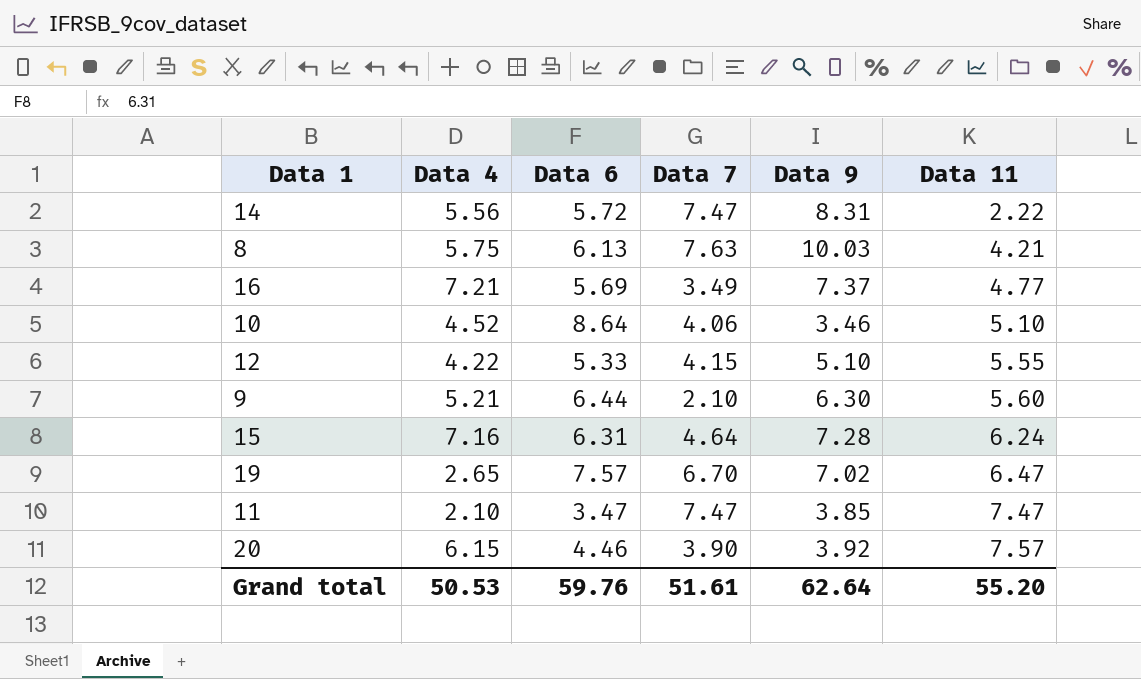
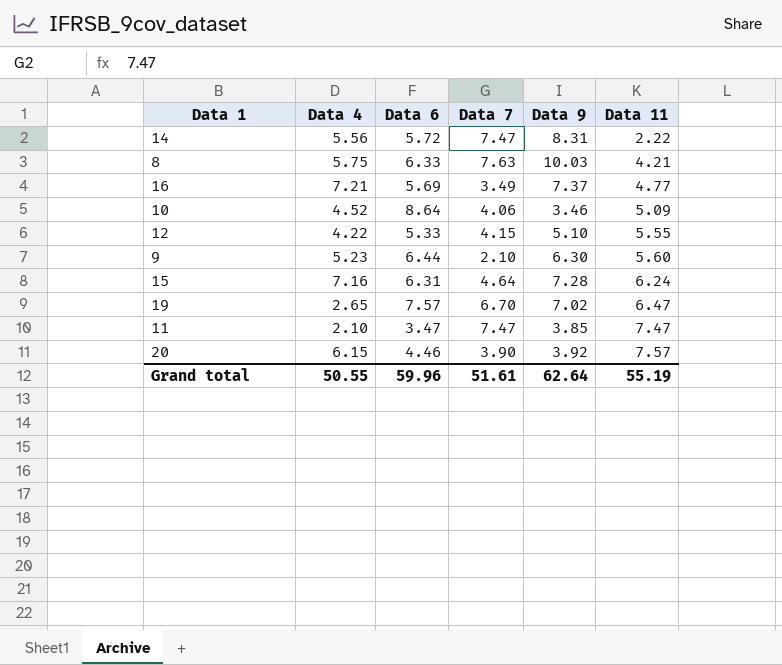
8 | Data 6: 6.13 -> 6.33
10 | Data 11: 5.10 -> 5.09
9 | Data 4: 5.21 -> 5.23
Grand total | Data 4: 50.53 -> 50.55
Grand total | Data 6: 59.76 -> 59.96
Grand total | Data 11: 55.20 -> 55.19

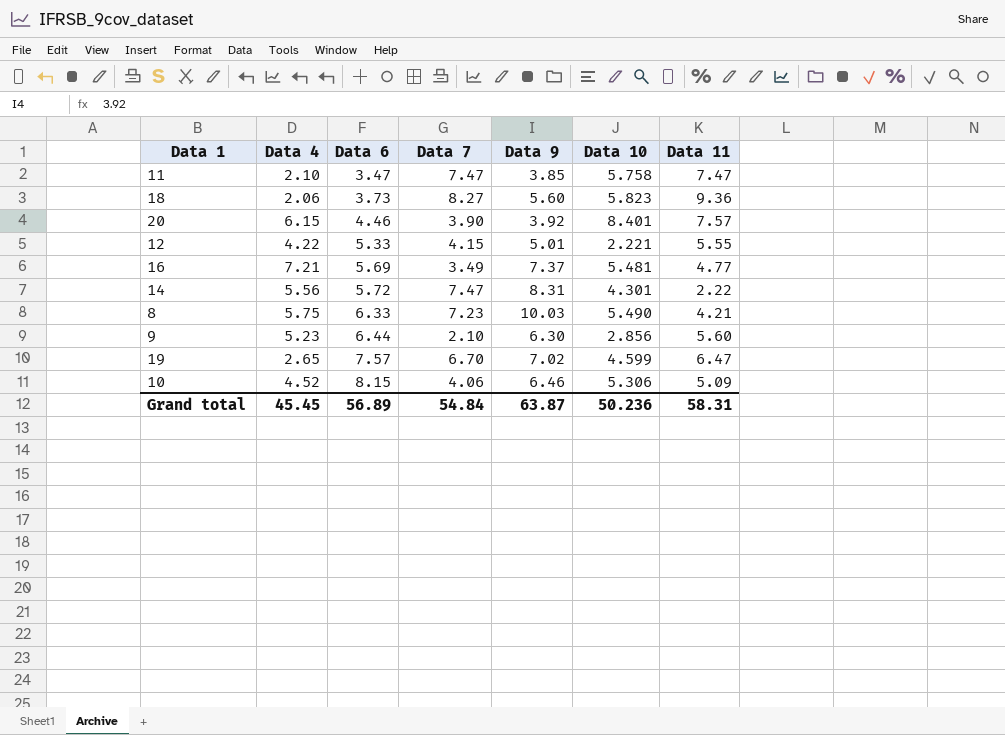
row order: Data 11 ascending -> Data 6 ascending
column Data 10 | position: none -> 6
row 15: 7.16 | 6.31 | 4.64 | 7.28 | 6.24 -> none
row 18: none -> 2.06 | 3.73 | 8.27 | 5.60 | 5.823 | 9.36
12 | Data 9: 5.10 -> 5.01
8 | Data 7: 7.63 -> 7.23
10 | Data 6: 8.64 -> 8.15
10 | Data 9: 3.46 -> 6.46
Grand total | Data 4: 50.55 -> 45.45
Grand total | Data 6: 59.96 -> 56.89
Grand total | Data 7: 51.61 -> 54.84
Grand total | Data 9: 62.64 -> 63.87
Grand total | Data 11: 55.19 -> 58.31

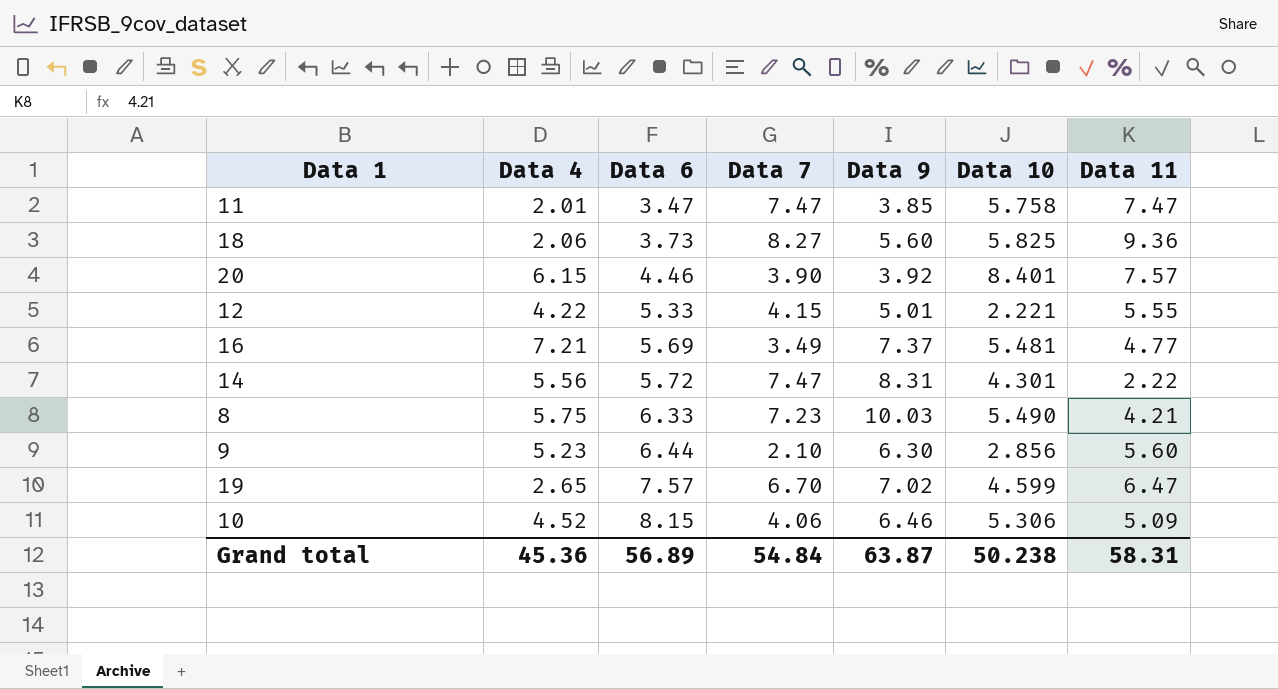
11 | Data 4: 2.10 -> 2.01
18 | Data 10: 5.823 -> 5.825
Grand total | Data 4: 45.45 -> 45.36
Grand total | Data 10: 50.236 -> 50.238

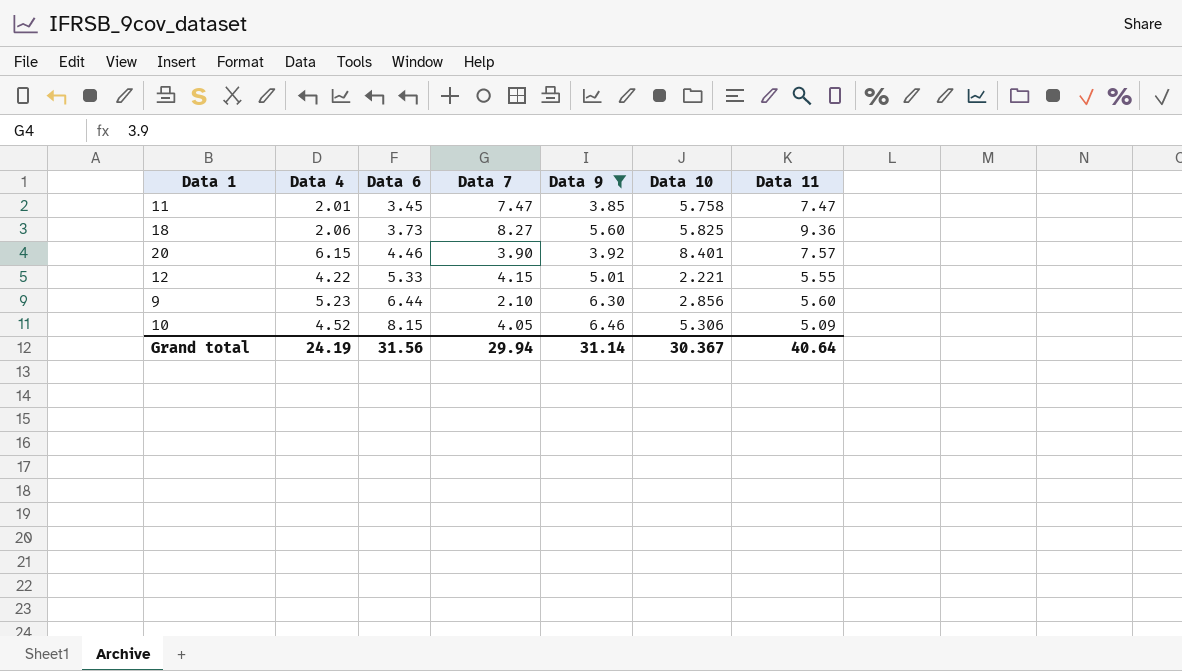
filter: none -> Data 9 <= 6.46
11 | Data 6: 3.47 -> 3.45
10 | Data 7: 4.06 -> 4.05
Grand total | Data 4: 45.36 -> 24.19
Grand total | Data 6: 56.89 -> 31.56
Grand total | Data 7: 54.84 -> 29.94
Grand total | Data 9: 63.87 -> 31.14
Grand total | Data 10: 50.238 -> 30.367
Grand total | Data 11: 58.31 -> 40.64

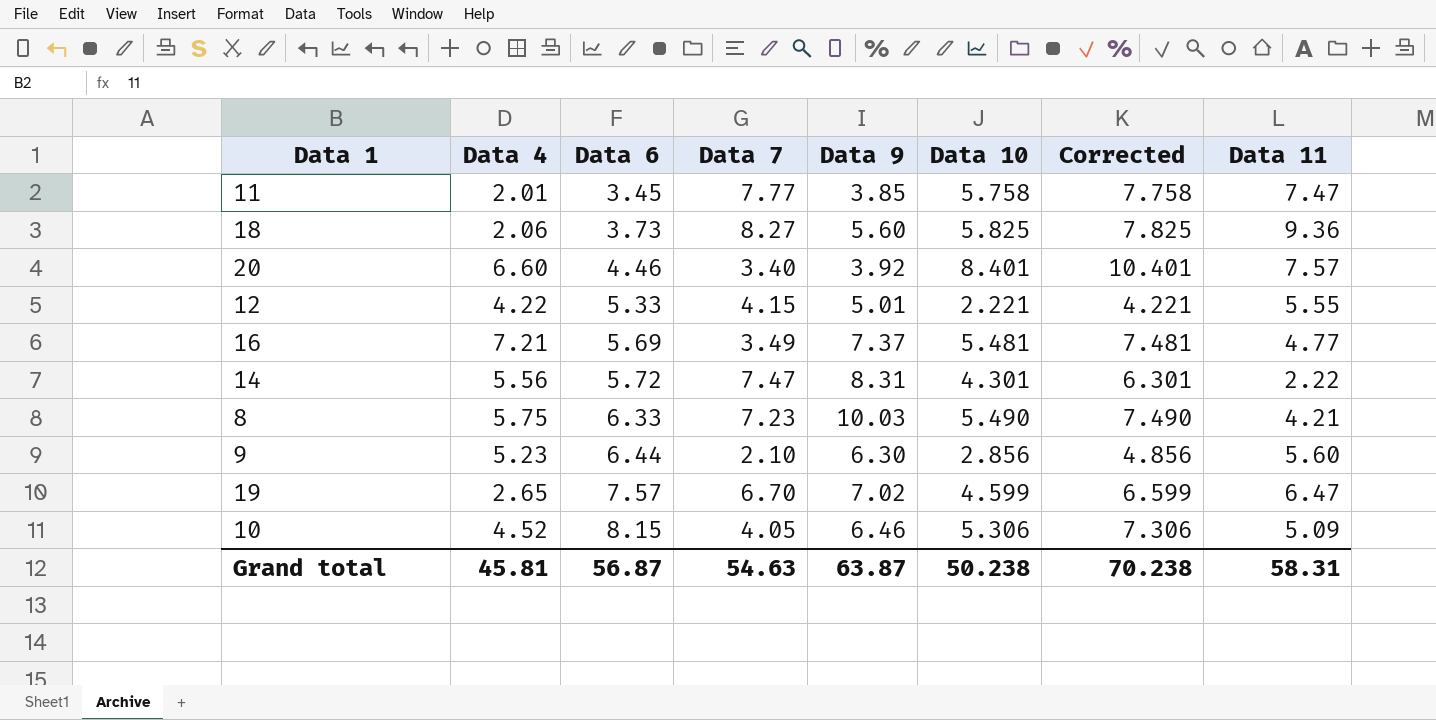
filter: Data 9 <= 6.46 -> none
column Corrected | formula: none -> [Data 10] + 2
11 | Data 7: 7.47 -> 7.77
20 | Data 4: 6.15 -> 6.60
20 | Data 7: 3.90 -> 3.40
Grand total | Data 4: 24.19 -> 45.81
Grand total | Data 6: 31.56 -> 56.87
Grand total | Data 7: 29.94 -> 54.63
Grand total | Data 9: 31.14 -> 63.87
Grand total | Data 10: 30.367 -> 50.238
Grand total | Data 11: 40.64 -> 58.31

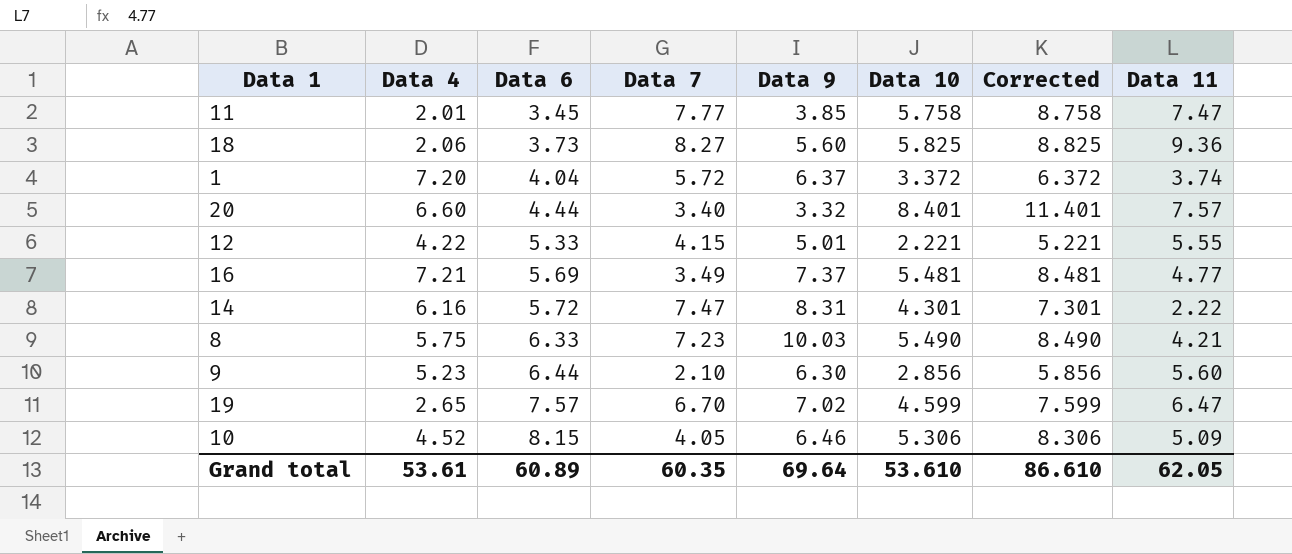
column Corrected | formula: [Data 10] + 2 -> [Data 10] + 3
row 1: none -> 7.20 | 4.04 | 5.72 | 6.37 | 3.372 | 6.372 | 3.74
20 | Data 6: 4.46 -> 4.44
20 | Data 9: 3.92 -> 3.32
14 | Data 4: 5.56 -> 6.16
Grand total | Data 4: 45.81 -> 53.61
Grand total | Data 6: 56.87 -> 60.89
Grand total | Data 7: 54.63 -> 60.35
Grand total | Data 9: 63.87 -> 69.64
Grand total | Data 10: 50.238 -> 53.610
Grand total | Corrected: 70.238 -> 86.610
Grand total | Data 11: 58.31 -> 62.05

